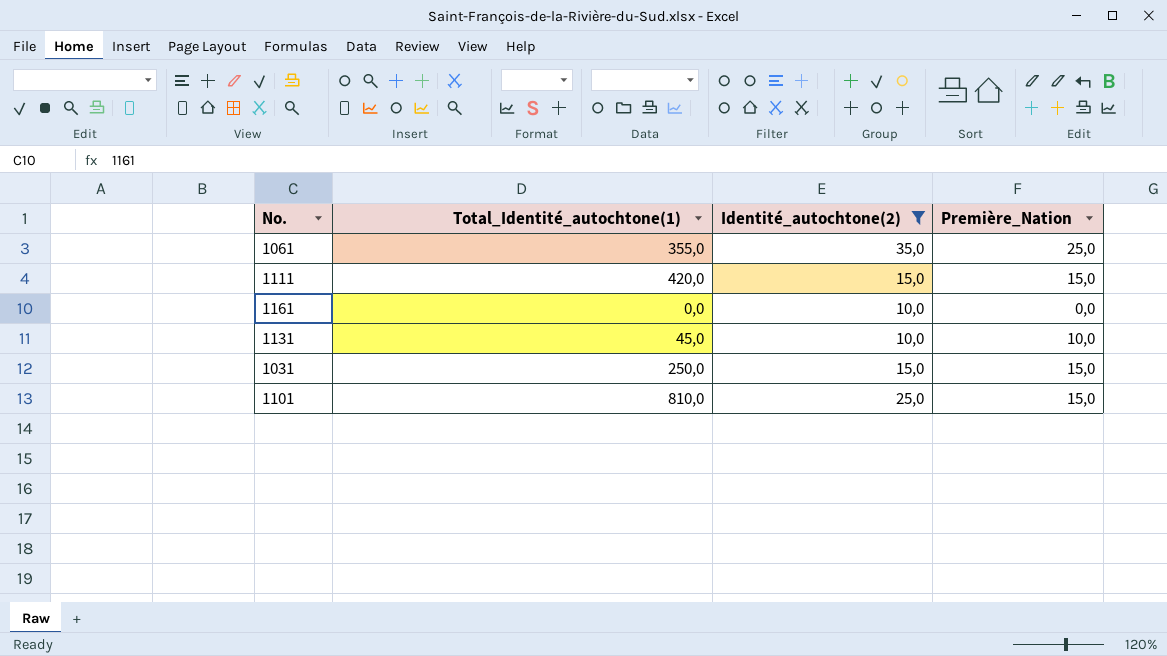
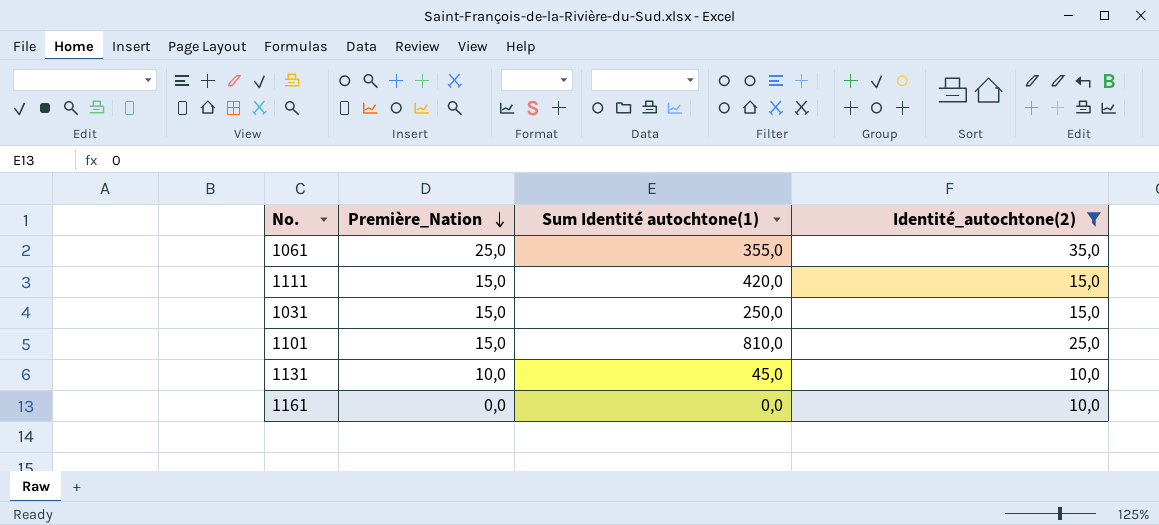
row order: none -> Première_Nation descending
column Première_Nation | position: 4 -> 2
column name: Total_Identité_autochtone(1) -> Sum Identité autochtone(1)

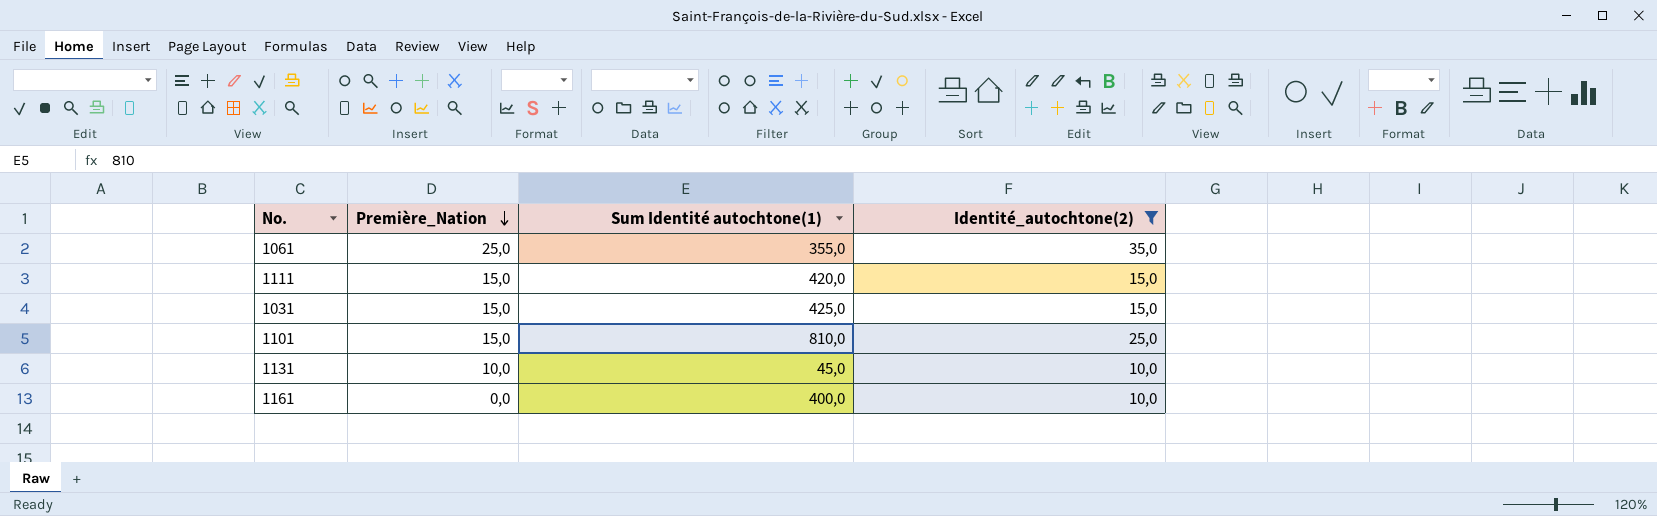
1031 | Sum Identité autochtone(1): 250,0 -> 425,0
1161 | Sum Identité autochtone(1): 0,0 -> 400,0

